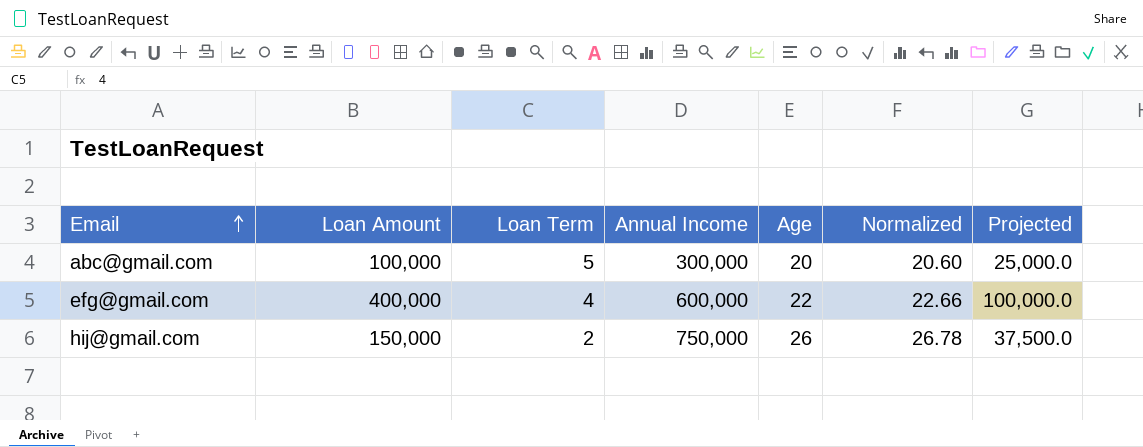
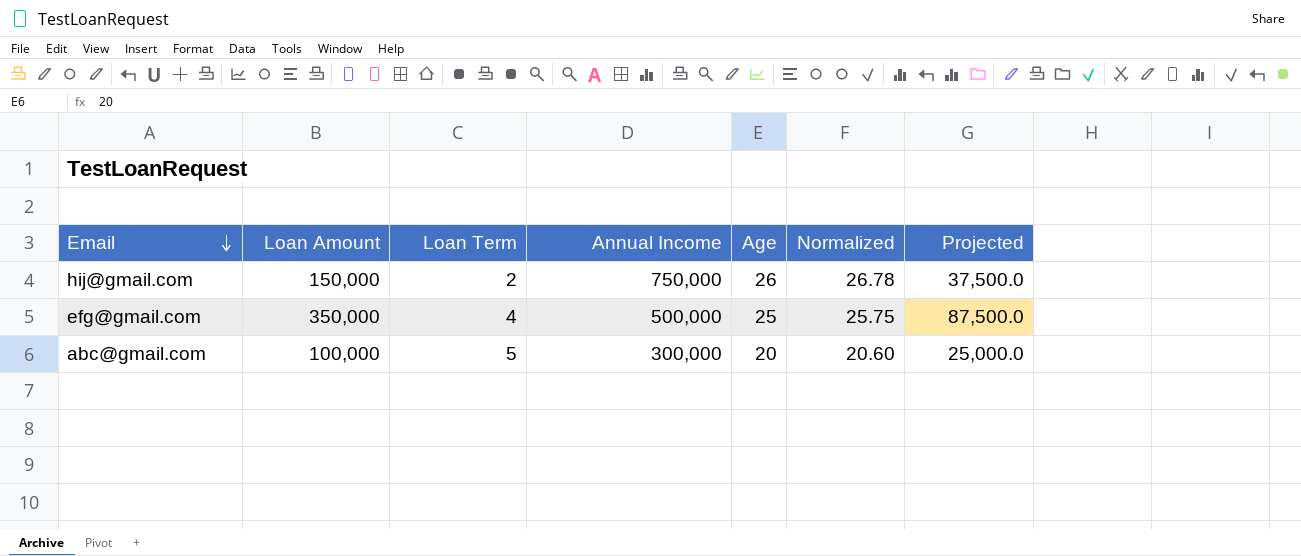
row order: Email ascending -> Email descending
efg@gmail.com | Loan Amount: 400,000 -> 350,000
efg@gmail.com | Annual Income: 600,000 -> 500,000
efg@gmail.com | Age: 22 -> 25
efg@gmail.com | Normalized: 22.66 -> 25.75
efg@gmail.com | Projected: 100,000.0 -> 87,500.0

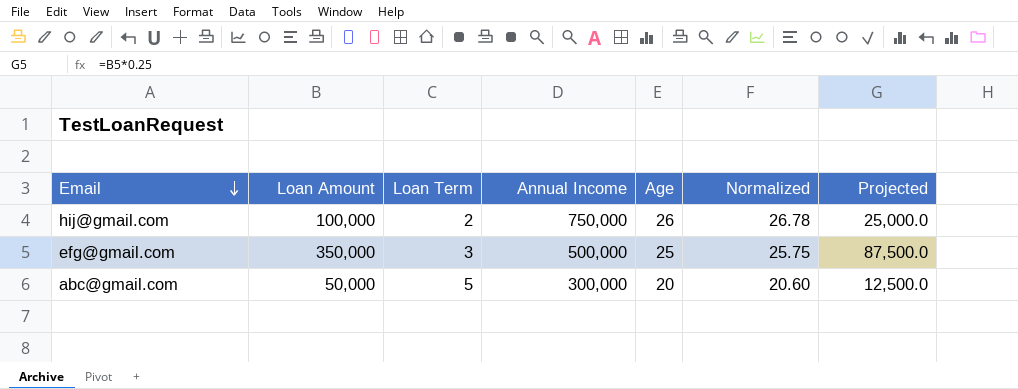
hij@gmail.com | Loan Amount: 150,000 -> 100,000
hij@gmail.com | Projected: 37,500.0 -> 25,000.0
efg@gmail.com | Loan Term: 4 -> 3
abc@gmail.com | Loan Amount: 100,000 -> 50,000
abc@gmail.com | Projected: 25,000.0 -> 12,500.0

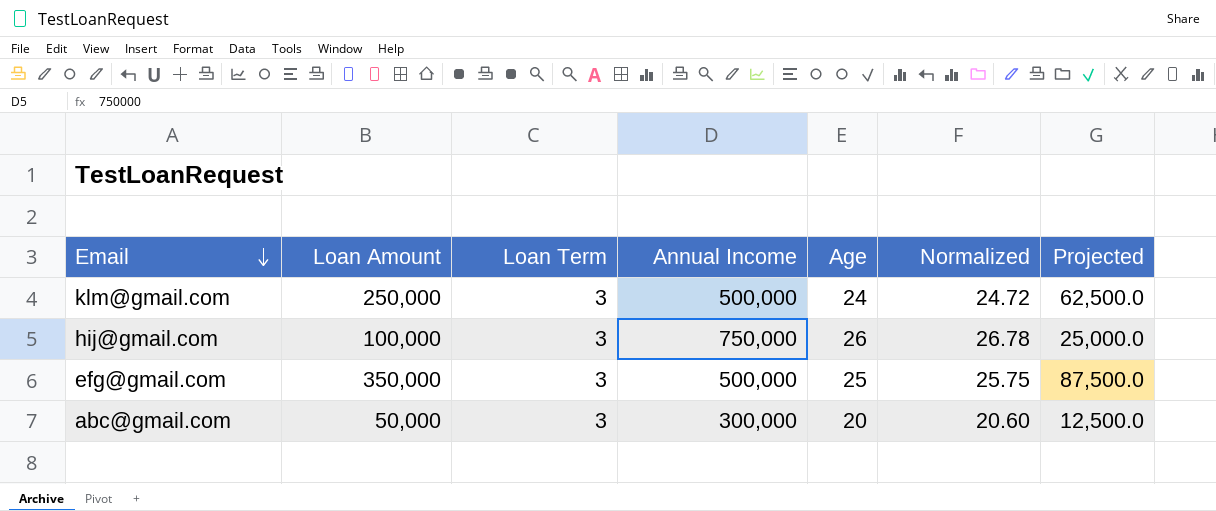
row klm@gmail.com: none -> 250,000 | 3 | 500,000 | 24 | 24.72 | 62,500.0
hij@gmail.com | Loan Term: 2 -> 3
abc@gmail.com | Loan Term: 5 -> 3

